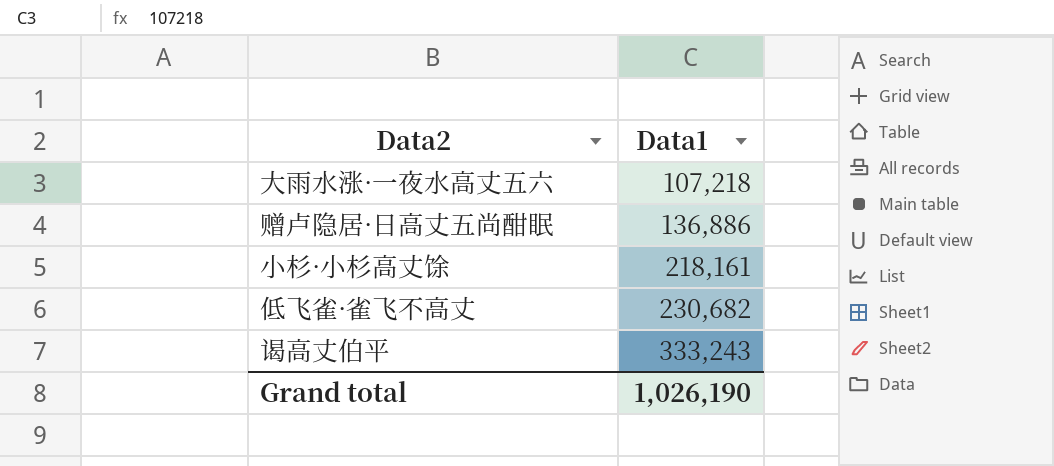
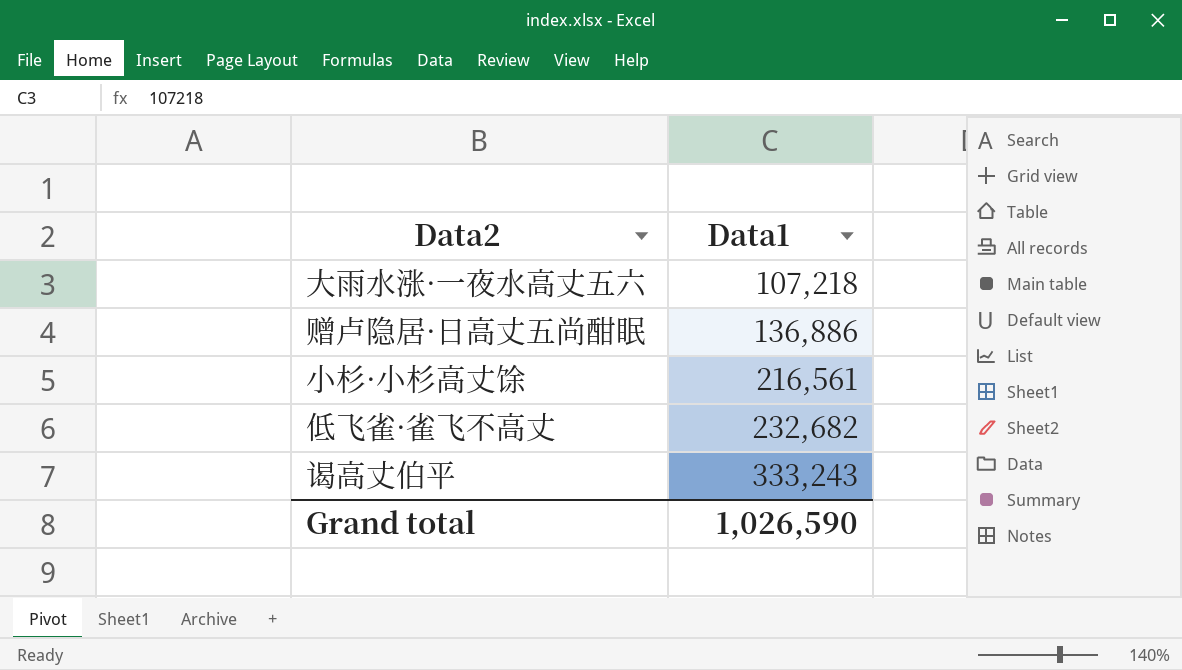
小杉·小杉高丈馀 | Data1: 218,161 -> 216,561
低飞雀·雀飞不高丈 | Data1: 230,682 -> 232,682
Grand total | Data1: 1,026,190 -> 1,026,590

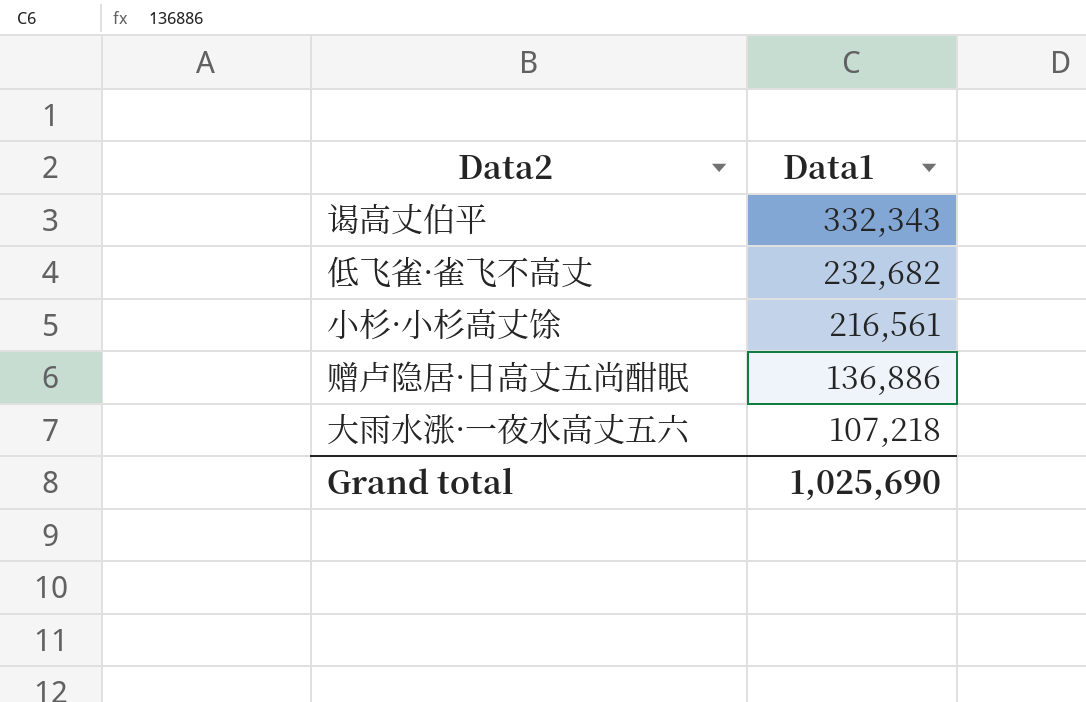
row order: Data1 ascending -> Data1 descending
谒高丈伯平 | Data1: 333,243 -> 332,343
Grand total | Data1: 1,026,590 -> 1,025,690

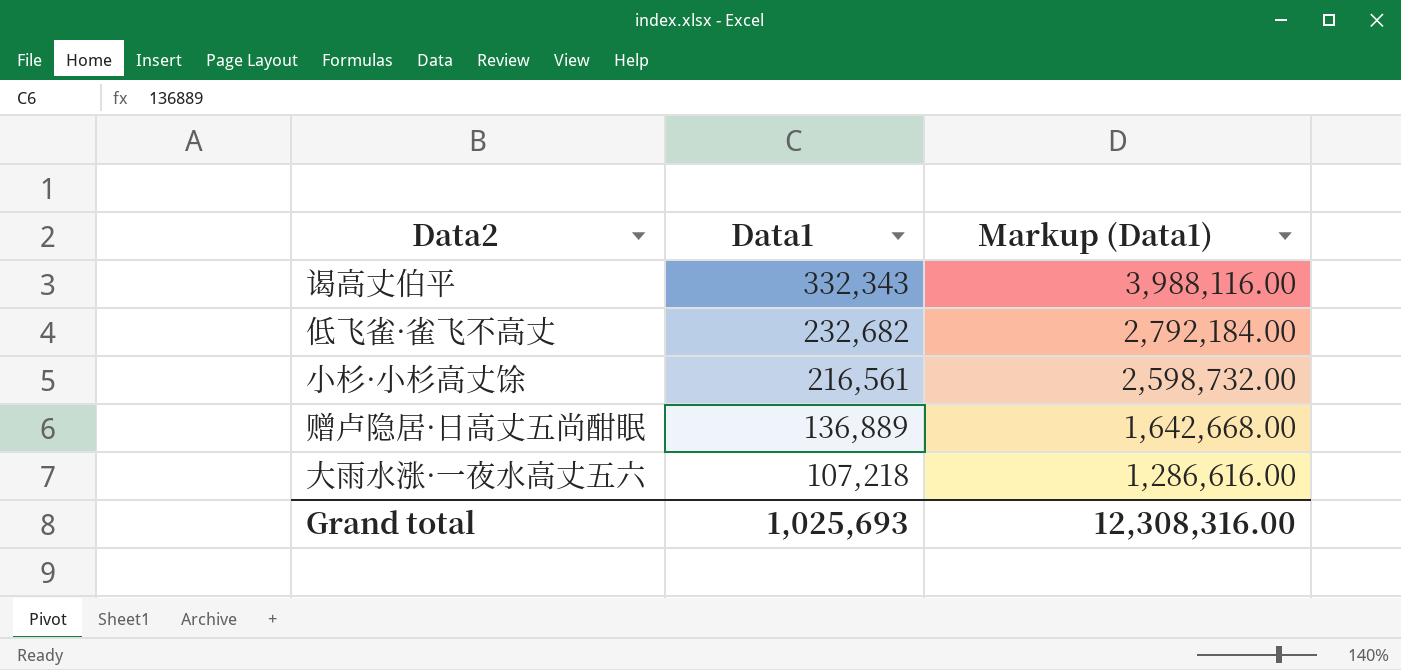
column Markup (Data1) | formula: none -> [Data1] * 12
赠卢隐居·日高丈五尚酣眠 | Data1: 136,886 -> 136,889
Grand total | Data1: 1,025,690 -> 1,025,693

